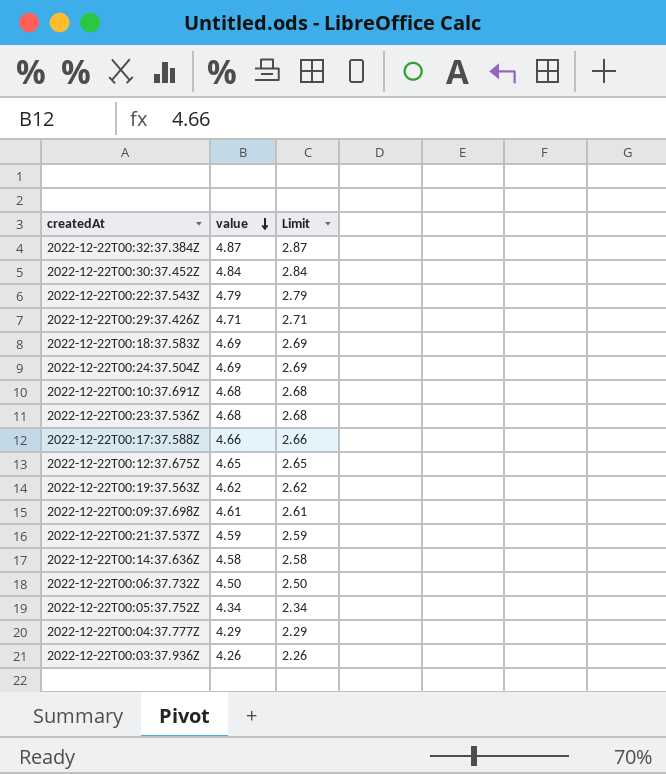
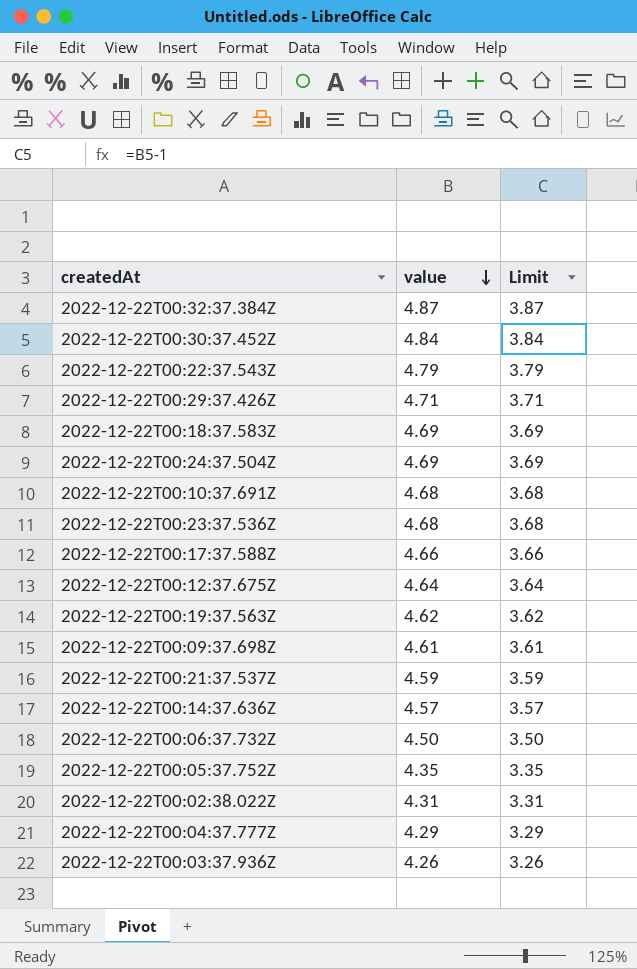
column Limit | formula: [value] - 2 -> [value] - 1
2022-12-22T00:12:37.675Z | value: 4.65 -> 4.64
2022-12-22T00:14:37.636Z | value: 4.58 -> 4.57
2022-12-22T00:05:37.752Z | value: 4.34 -> 4.35
row 2022-12-22T00:02:38.022Z: none -> 4.31 | 3.31

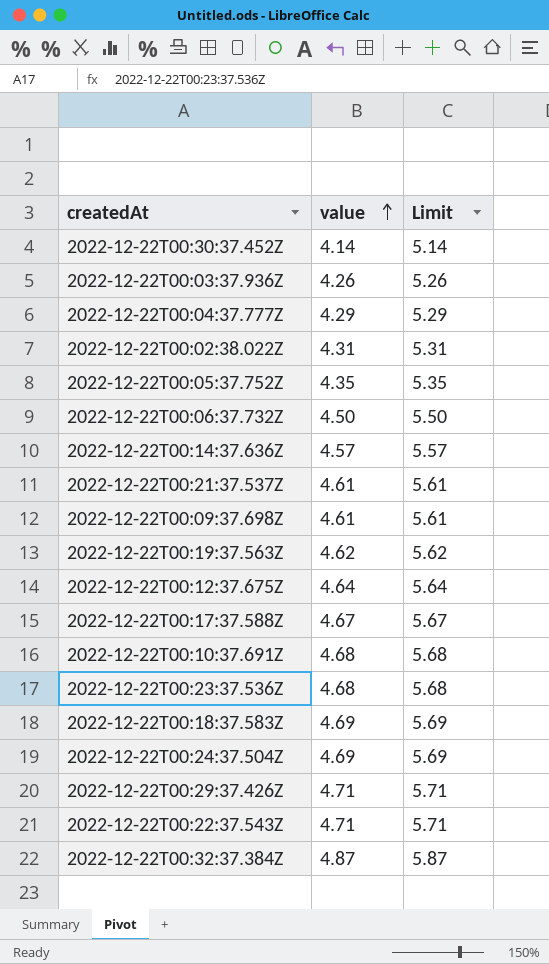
row order: value descending -> value ascending
column Limit | formula: [value] - 1 -> [value] + 1
2022-12-22T00:30:37.452Z | value: 4.84 -> 4.14
2022-12-22T00:21:37.537Z | value: 4.59 -> 4.61
2022-12-22T00:17:37.588Z | value: 4.66 -> 4.67
2022-12-22T00:22:37.543Z | value: 4.79 -> 4.71

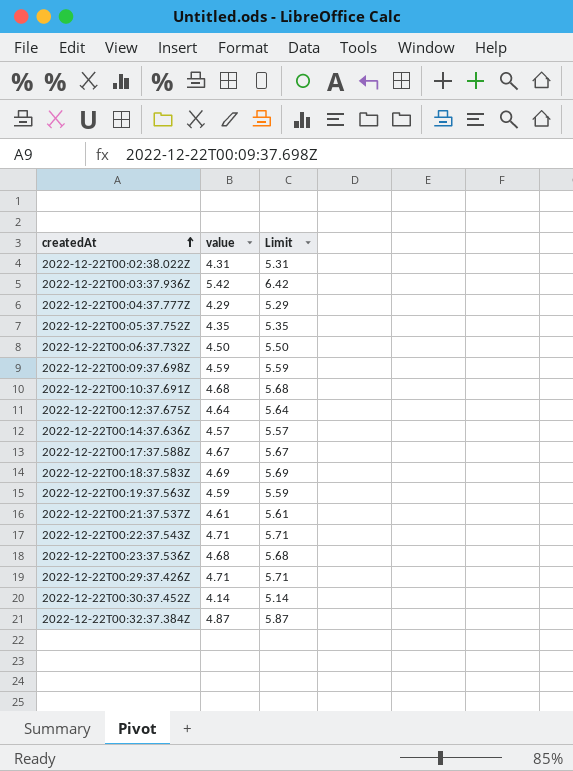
row order: value ascending -> createdAt ascending
row 2022-12-22T00:24:37.504Z: 4.69 | 5.69 -> none
2022-12-22T00:03:37.936Z | value: 4.26 -> 5.42
2022-12-22T00:03:37.936Z | Limit: 5.26 -> 6.42
2022-12-22T00:09:37.698Z | value: 4.61 -> 4.59
2022-12-22T00:09:37.698Z | Limit: 5.61 -> 5.59
2022-12-22T00:19:37.563Z | value: 4.62 -> 4.59
2022-12-22T00:19:37.563Z | Limit: 5.62 -> 5.59

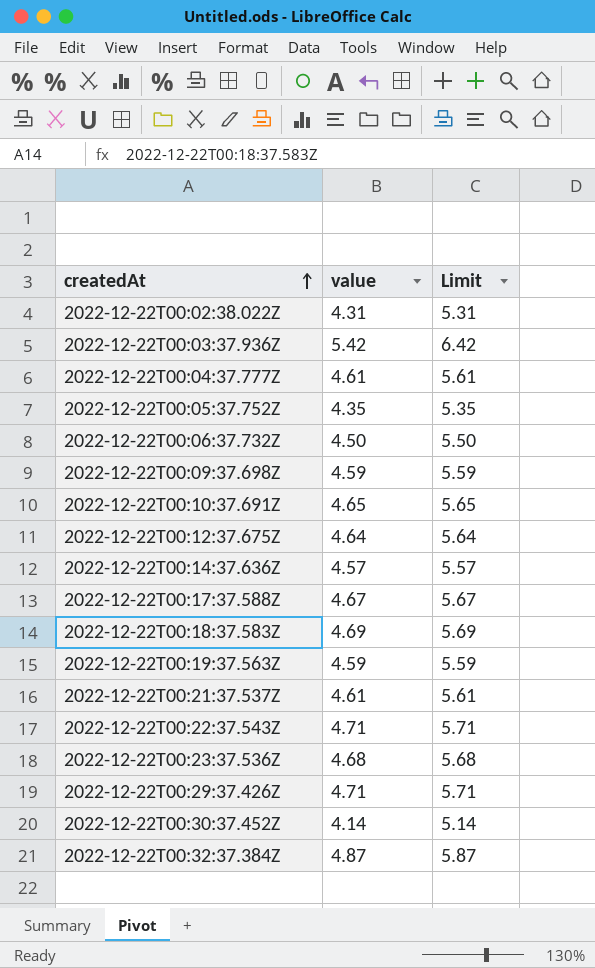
2022-12-22T00:04:37.777Z | value: 4.29 -> 4.61
2022-12-22T00:04:37.777Z | Limit: 5.29 -> 5.61
2022-12-22T00:10:37.691Z | value: 4.68 -> 4.65
2022-12-22T00:10:37.691Z | Limit: 5.68 -> 5.65

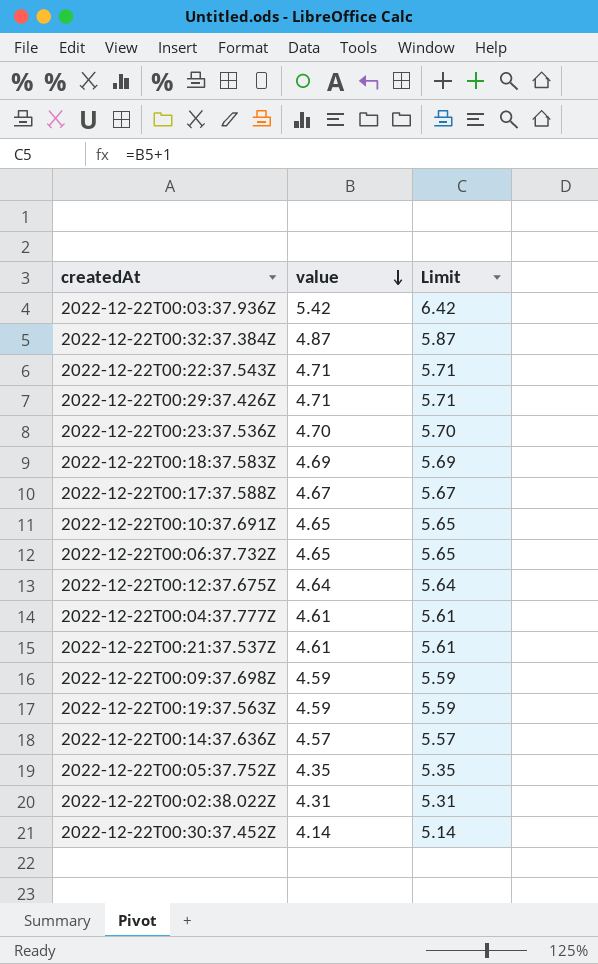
row order: createdAt ascending -> value descending
2022-12-22T00:23:37.536Z | value: 4.68 -> 4.70
2022-12-22T00:23:37.536Z | Limit: 5.68 -> 5.70
2022-12-22T00:06:37.732Z | value: 4.50 -> 4.65
2022-12-22T00:06:37.732Z | Limit: 5.50 -> 5.65

